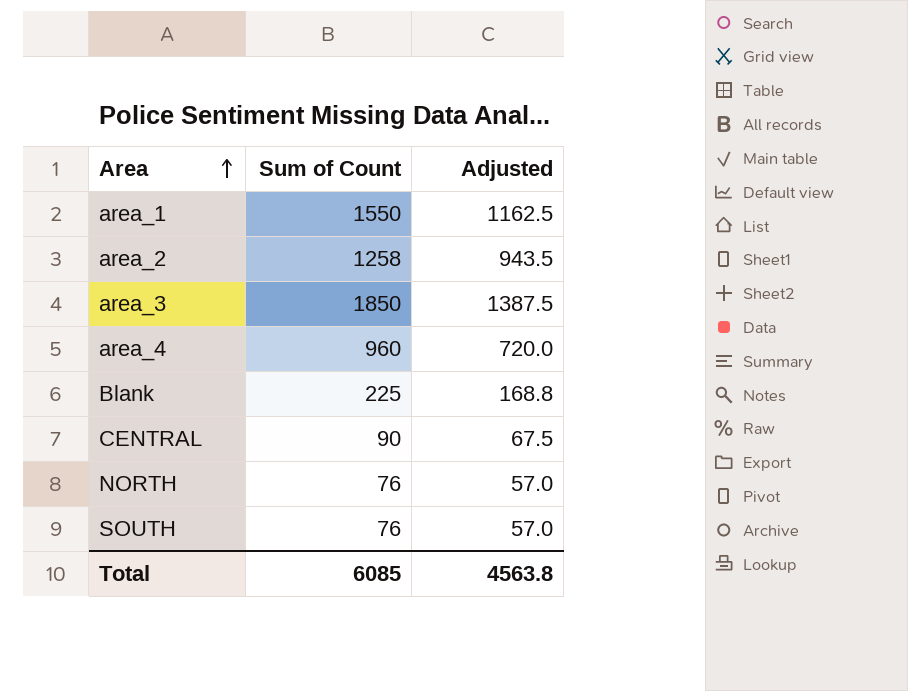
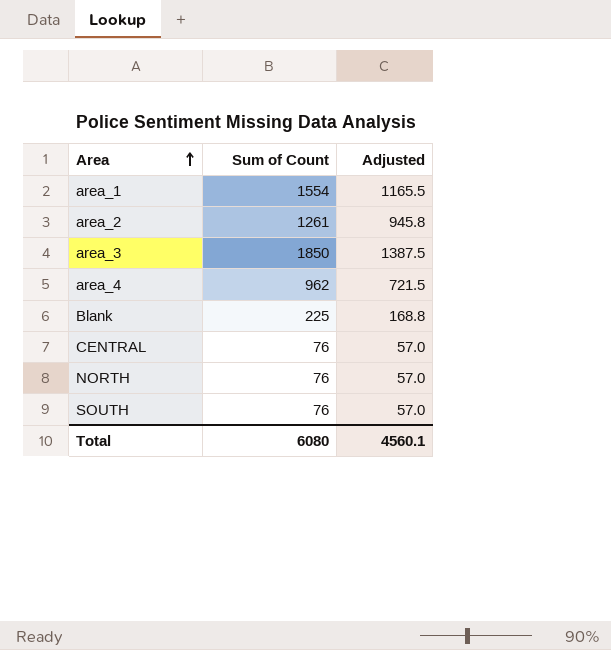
area_1 | Sum of Count: 1550 -> 1554
area_1 | Adjusted: 1162.5 -> 1165.5
area_2 | Sum of Count: 1258 -> 1261
area_2 | Adjusted: 943.5 -> 945.8
area_4 | Sum of Count: 960 -> 962
area_4 | Adjusted: 720.0 -> 721.5
CENTRAL | Sum of Count: 90 -> 76
CENTRAL | Adjusted: 67.5 -> 57.0
Total | Sum of Count: 6085 -> 6080
Total | Adjusted: 4563.8 -> 4560.1

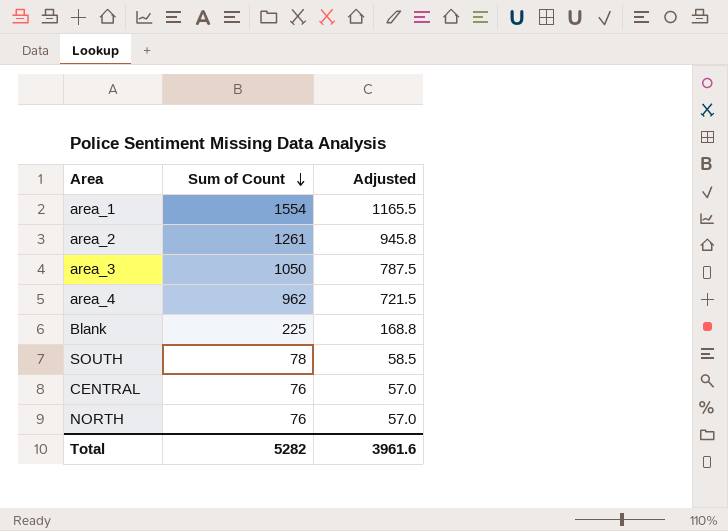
row order: Area ascending -> Sum of Count descending
area_3 | Sum of Count: 1850 -> 1050
area_3 | Adjusted: 1387.5 -> 787.5
SOUTH | Sum of Count: 76 -> 78
SOUTH | Adjusted: 57.0 -> 58.5
Total | Sum of Count: 6080 -> 5282
Total | Adjusted: 4560.1 -> 3961.6

